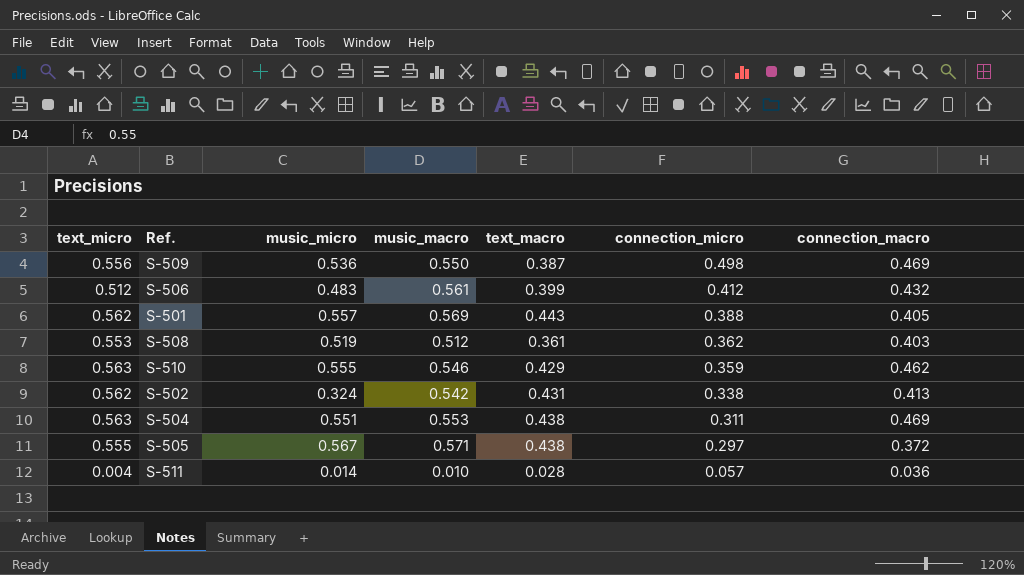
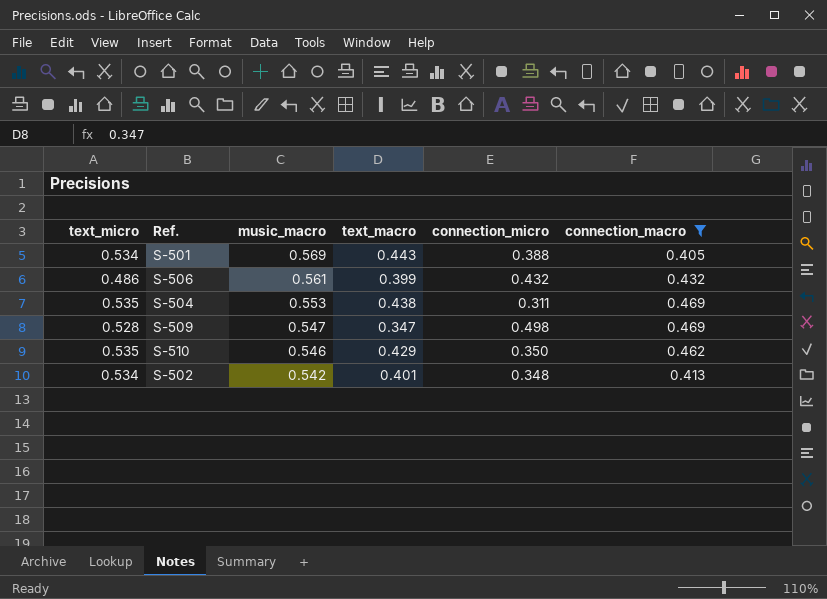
filter: none -> connection_macro >= 0.405
row order: connection_micro descending -> music_macro descending
column music_micro | position: 3 -> none
S-501 | text_micro: 0.562 -> 0.534
S-506 | text_micro: 0.512 -> 0.486
S-506 | connection_micro: 0.412 -> 0.432
S-504 | text_micro: 0.563 -> 0.535
S-509 | text_micro: 0.556 -> 0.528
S-509 | music_macro: 0.550 -> 0.547
S-509 | text_macro: 0.387 -> 0.347
S-510 | text_micro: 0.563 -> 0.535
S-510 | connection_micro: 0.359 -> 0.350
S-502 | text_micro: 0.562 -> 0.534
S-502 | text_macro: 0.431 -> 0.401
S-502 | connection_micro: 0.338 -> 0.348

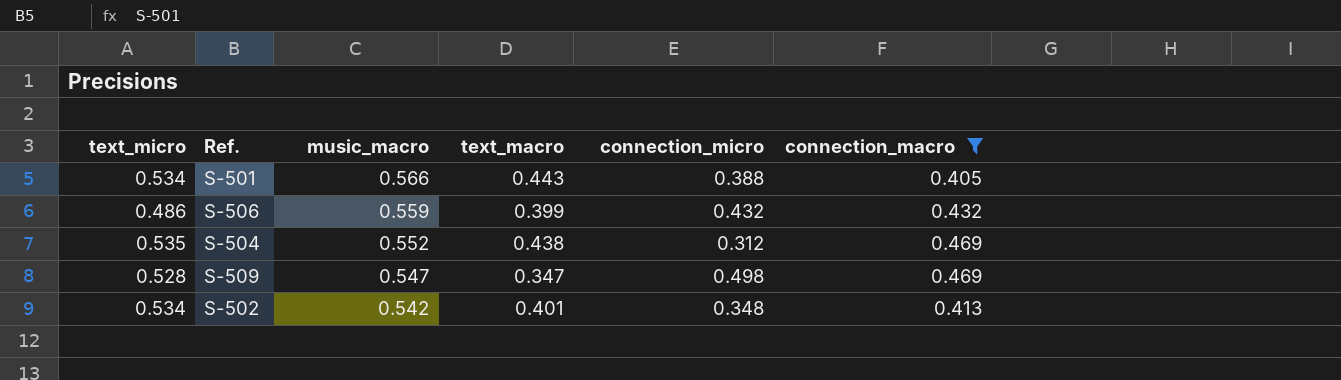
row S-510: 0.535 | 0.546 | 0.429 | 0.350 | 0.462 -> none
S-501 | music_macro: 0.569 -> 0.566
S-506 | music_macro: 0.561 -> 0.559
S-504 | music_macro: 0.553 -> 0.552
S-504 | connection_micro: 0.311 -> 0.312

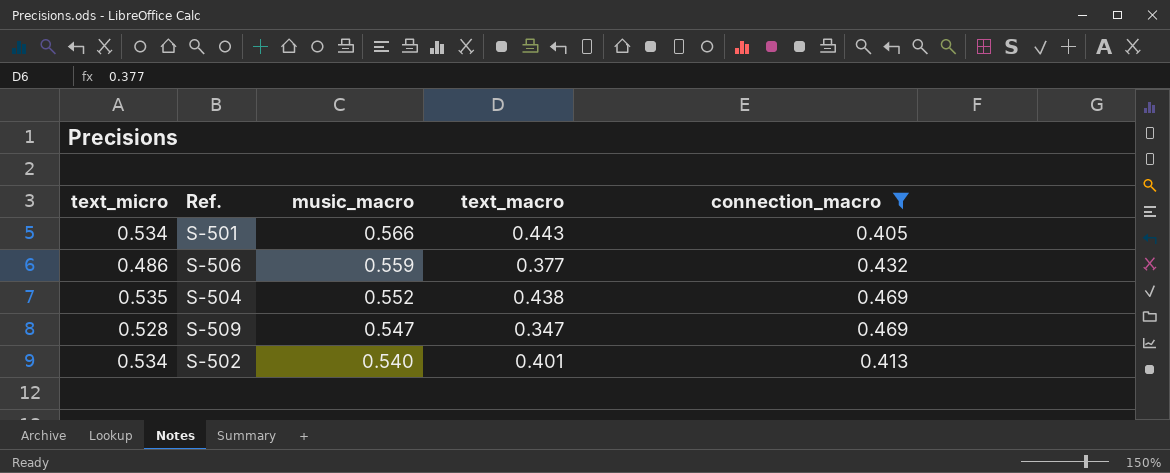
column connection_micro | position: 5 -> none
S-506 | text_macro: 0.399 -> 0.377
S-502 | music_macro: 0.542 -> 0.540

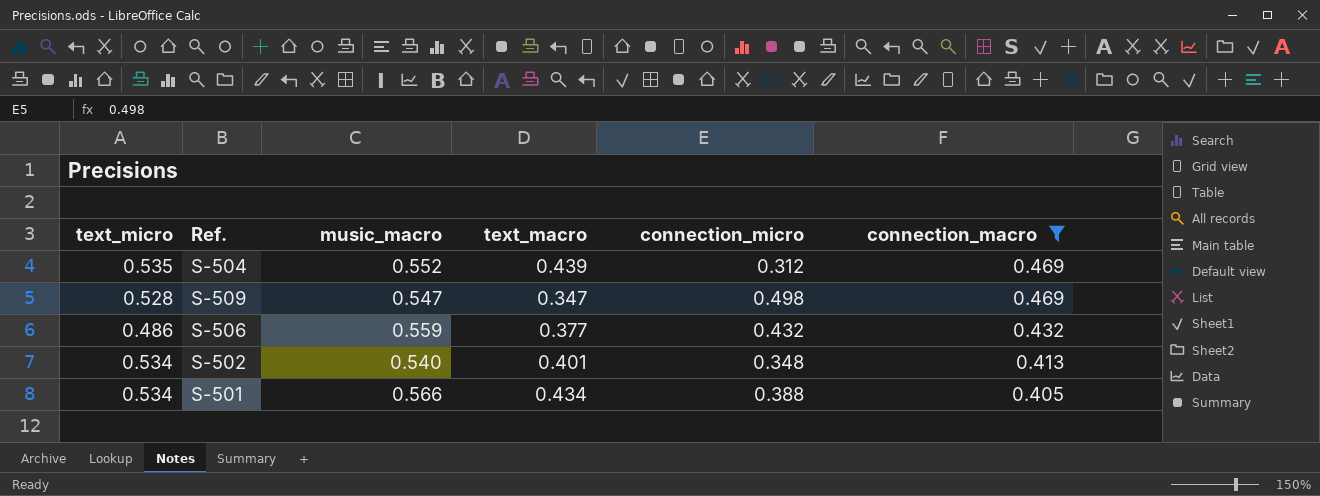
row order: music_macro descending -> connection_macro descending
column connection_micro | position: none -> 5
S-504 | text_macro: 0.438 -> 0.439
S-501 | text_macro: 0.443 -> 0.434

